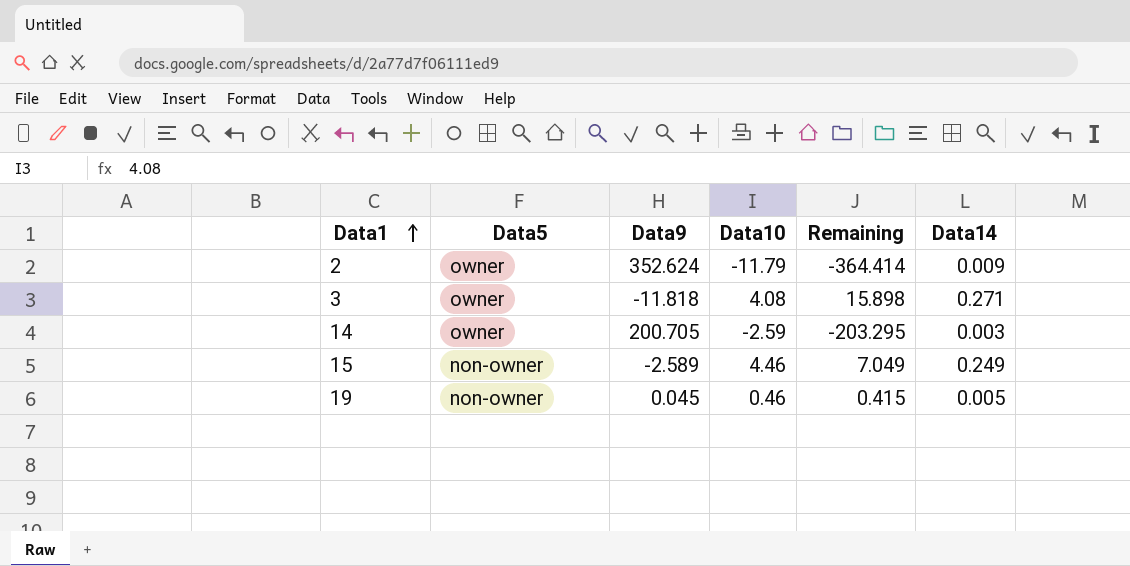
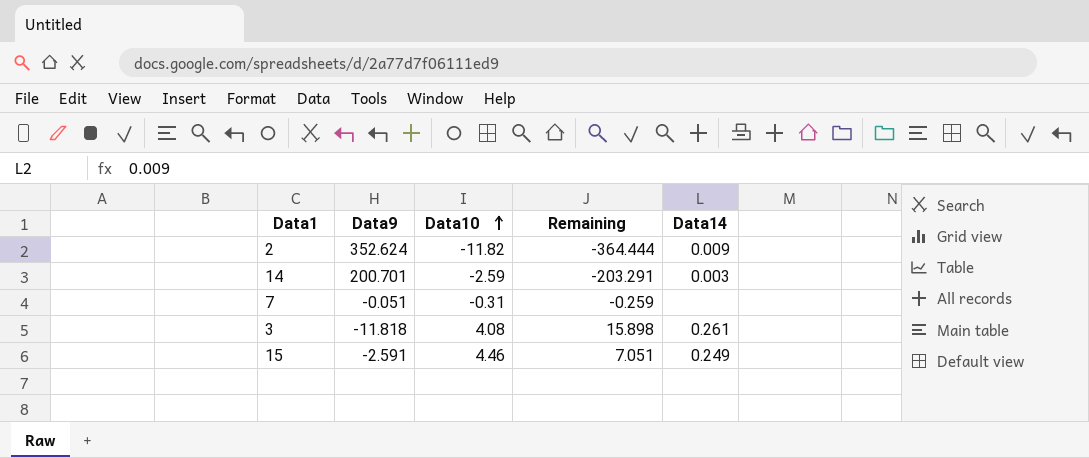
row order: Data1 ascending -> Data10 ascending
column Data5 | position: 2 -> none
row 19: non-owner | 0.045 | 0.46 | 0.415 | 0.005 -> none
2 | Data10: -11.79 -> -11.82
2 | Remaining: -364.414 -> -364.444
14 | Data9: 200.705 -> 200.701
14 | Remaining: -203.295 -> -203.291
row 7: none -> -0.051 | -0.31 | -0.259 | none
3 | Data14: 0.271 -> 0.261
15 | Data9: -2.589 -> -2.591
15 | Remaining: 7.049 -> 7.051

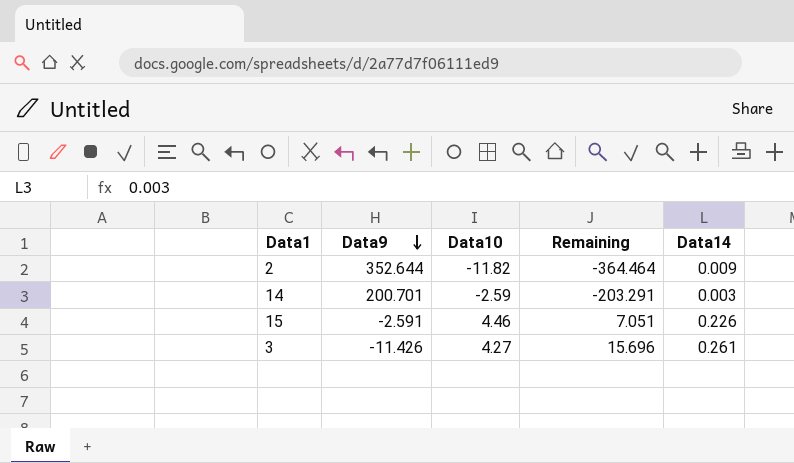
row order: Data10 ascending -> Data9 descending
row 7: -0.051 | -0.31 | -0.259 | none -> none
2 | Data9: 352.624 -> 352.644
2 | Remaining: -364.444 -> -364.464
15 | Data14: 0.249 -> 0.226
3 | Data9: -11.818 -> -11.426
3 | Data10: 4.08 -> 4.27
3 | Remaining: 15.898 -> 15.696

